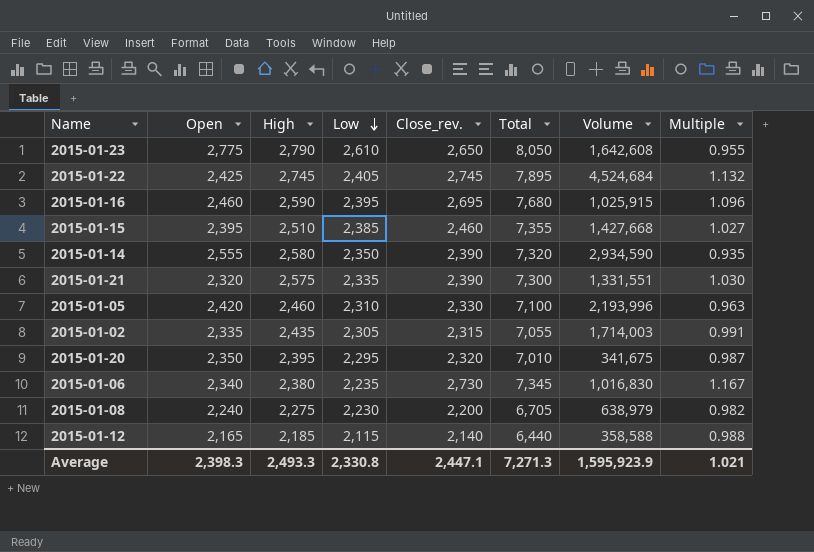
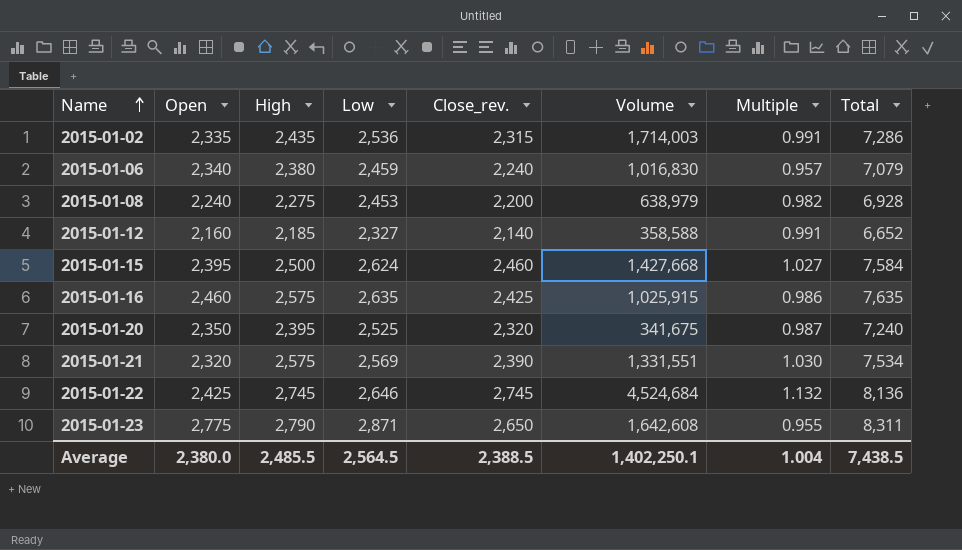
row order: Low descending -> Name ascending
column Total | position: 6 -> 8
row 2015-01-14: 2,555 | 2,580 | 2,350 | 2,390 | 7,320 | 2,934,590 | 0.935 -> none
row 2015-01-05: 2,420 | 2,460 | 2,310 | 2,330 | 7,100 | 2,193,996 | 0.963 -> none
2015-01-02 | Low: 2,305 -> 2,536
2015-01-02 | Total: 7,055 -> 7,286
2015-01-06 | Low: 2,235 -> 2,459
2015-01-06 | Close_rev.: 2,730 -> 2,240
2015-01-06 | Multiple: 1.167 -> 0.957
2015-01-06 | Total: 7,345 -> 7,079
2015-01-08 | Low: 2,230 -> 2,453
2015-01-08 | Total: 6,705 -> 6,928
2015-01-12 | Open: 2,165 -> 2,160
2015-01-12 | Low: 2,115 -> 2,327
2015-01-12 | Multiple: 0.988 -> 0.991
2015-01-12 | Total: 6,440 -> 6,652
2015-01-15 | High: 2,510 -> 2,500
2015-01-15 | Low: 2,385 -> 2,624
2015-01-15 | Total: 7,355 -> 7,584
2015-01-16 | High: 2,590 -> 2,575
2015-01-16 | Low: 2,395 -> 2,635
2015-01-16 | Close_rev.: 2,695 -> 2,425
2015-01-16 | Multiple: 1.096 -> 0.986
2015-01-16 | Total: 7,680 -> 7,635
2015-01-20 | Low: 2,295 -> 2,525
2015-01-20 | Total: 7,010 -> 7,240
2015-01-21 | Low: 2,335 -> 2,569
2015-01-21 | Total: 7,300 -> 7,534
2015-01-22 | Low: 2,405 -> 2,646
2015-01-22 | Total: 7,895 -> 8,136
2015-01-23 | Low: 2,610 -> 2,871
2015-01-23 | Total: 8,050 -> 8,311
Average | Open: 2,398.3 -> 2,380.0
Average | High: 2,493.3 -> 2,485.5
Average | Low: 2,330.8 -> 2,564.5
Average | Close_rev.: 2,447.1 -> 2,388.5
Average | Volume: 1,595,923.9 -> 1,402,250.1
Average | Multiple: 1.021 -> 1.004
Average | Total: 7,271.3 -> 7,438.5

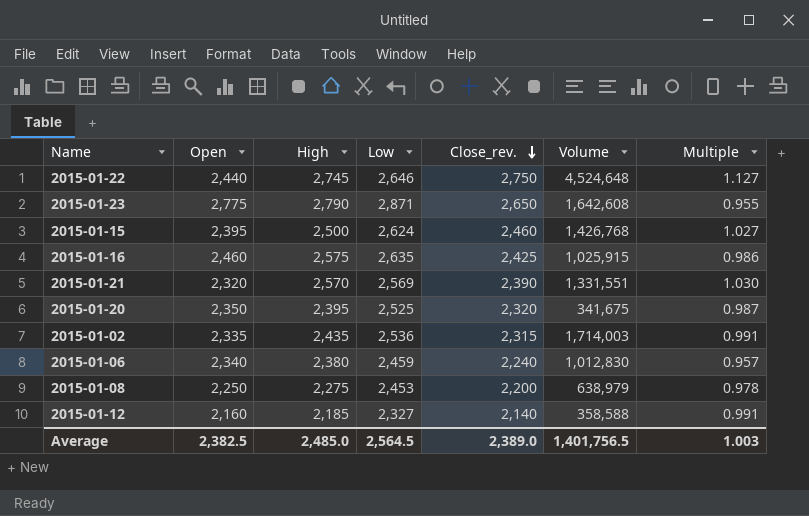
row order: Name ascending -> Close_rev. descending
column Total | formula: [High] + [Low] + [Close_rev.] -> none
2015-01-22 | Open: 2,425 -> 2,440
2015-01-22 | Close_rev.: 2,745 -> 2,750
2015-01-22 | Volume: 4,524,684 -> 4,524,648
2015-01-22 | Multiple: 1.132 -> 1.127
2015-01-15 | Volume: 1,427,668 -> 1,426,768
2015-01-21 | High: 2,575 -> 2,570
2015-01-06 | Volume: 1,016,830 -> 1,012,830
2015-01-08 | Open: 2,240 -> 2,250
2015-01-08 | Multiple: 0.982 -> 0.978
Average | Open: 2,380.0 -> 2,382.5
Average | High: 2,485.5 -> 2,485.0
Average | Close_rev.: 2,388.5 -> 2,389.0
Average | Volume: 1,402,250.1 -> 1,401,756.5
Average | Multiple: 1.004 -> 1.003

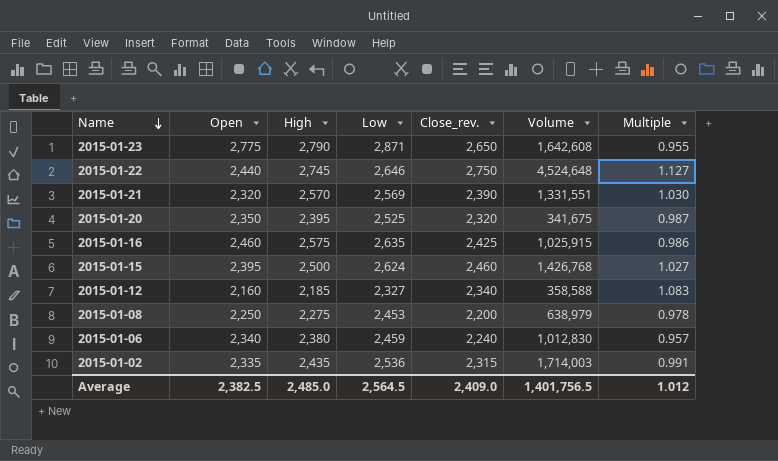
row order: Close_rev. descending -> Name descending
2015-01-12 | Close_rev.: 2,140 -> 2,340
2015-01-12 | Multiple: 0.991 -> 1.083
Average | Close_rev.: 2,389.0 -> 2,409.0
Average | Multiple: 1.003 -> 1.012

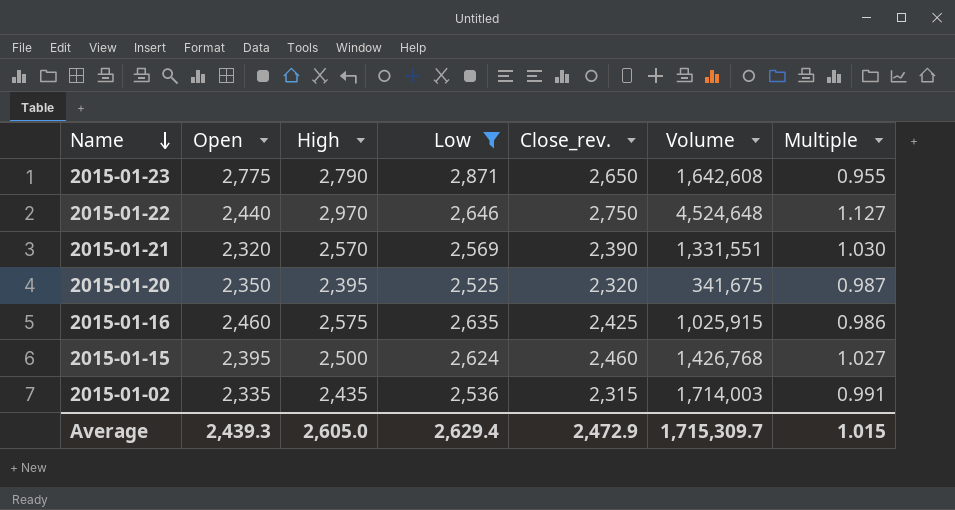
filter: none -> Low >= 2,525
2015-01-22 | High: 2,745 -> 2,970
Average | Open: 2,382.5 -> 2,439.3
Average | High: 2,485.0 -> 2,605.0
Average | Low: 2,564.5 -> 2,629.4
Average | Close_rev.: 2,409.0 -> 2,472.9
Average | Volume: 1,401,756.5 -> 1,715,309.7
Average | Multiple: 1.012 -> 1.015

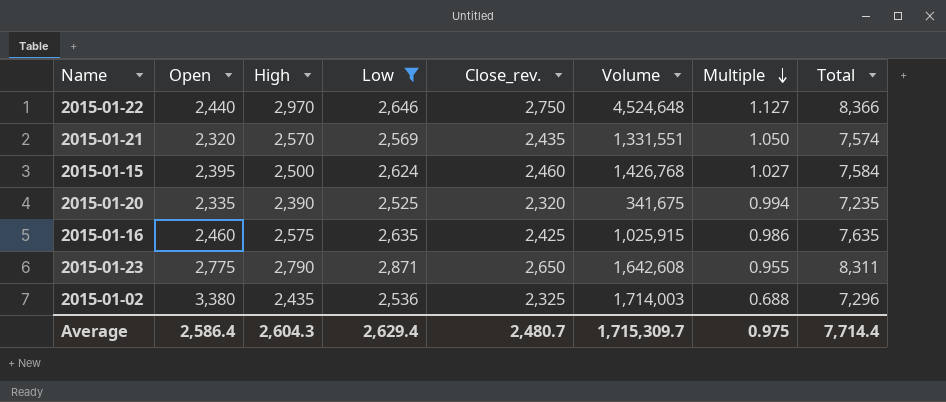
row order: Name descending -> Multiple descending
column Total | formula: none -> [High] + [Low] + [Close_rev.]
2015-01-21 | Close_rev.: 2,390 -> 2,435
2015-01-21 | Multiple: 1.030 -> 1.050
2015-01-20 | Open: 2,350 -> 2,335
2015-01-20 | High: 2,395 -> 2,390
2015-01-20 | Multiple: 0.987 -> 0.994
2015-01-02 | Open: 2,335 -> 3,380
2015-01-02 | Close_rev.: 2,315 -> 2,325
2015-01-02 | Multiple: 0.991 -> 0.688
Average | Open: 2,439.3 -> 2,586.4
Average | High: 2,605.0 -> 2,604.3
Average | Close_rev.: 2,472.9 -> 2,480.7
Average | Multiple: 1.015 -> 0.975

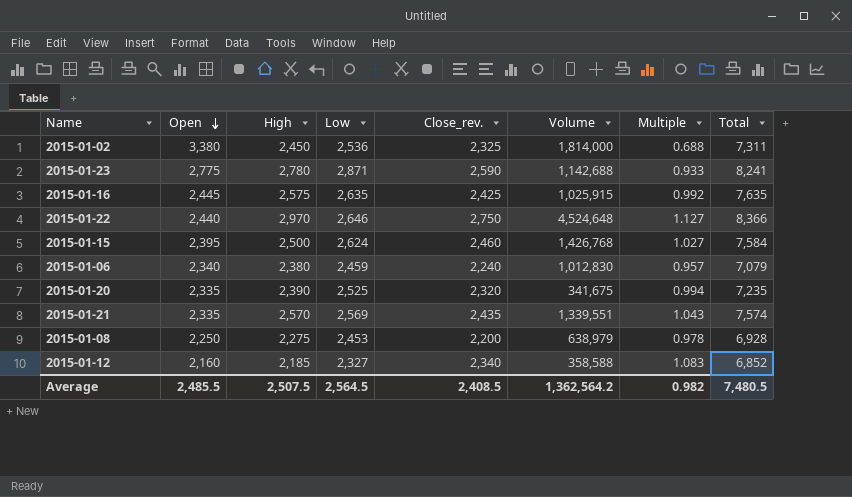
filter: Low >= 2,525 -> none
row order: Multiple descending -> Open descending
2015-01-02 | High: 2,435 -> 2,450
2015-01-02 | Volume: 1,714,003 -> 1,814,000
2015-01-02 | Total: 7,296 -> 7,311
2015-01-23 | High: 2,790 -> 2,780
2015-01-23 | Close_rev.: 2,650 -> 2,590
2015-01-23 | Volume: 1,642,608 -> 1,142,688
2015-01-23 | Multiple: 0.955 -> 0.933
2015-01-23 | Total: 8,311 -> 8,241
2015-01-16 | Open: 2,460 -> 2,445
2015-01-16 | Multiple: 0.986 -> 0.992
2015-01-21 | Open: 2,320 -> 2,335
2015-01-21 | Volume: 1,331,551 -> 1,339,551
2015-01-21 | Multiple: 1.050 -> 1.043
Average | Open: 2,586.4 -> 2,485.5
Average | High: 2,604.3 -> 2,507.5
Average | Low: 2,629.4 -> 2,564.5
Average | Close_rev.: 2,480.7 -> 2,408.5
Average | Volume: 1,715,309.7 -> 1,362,564.2
Average | Multiple: 0.975 -> 0.982
Average | Total: 7,714.4 -> 7,480.5

